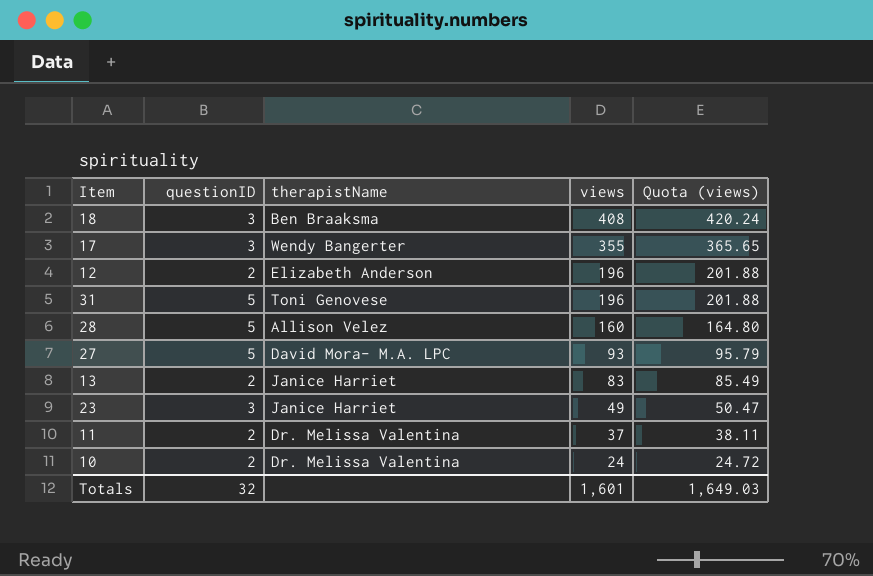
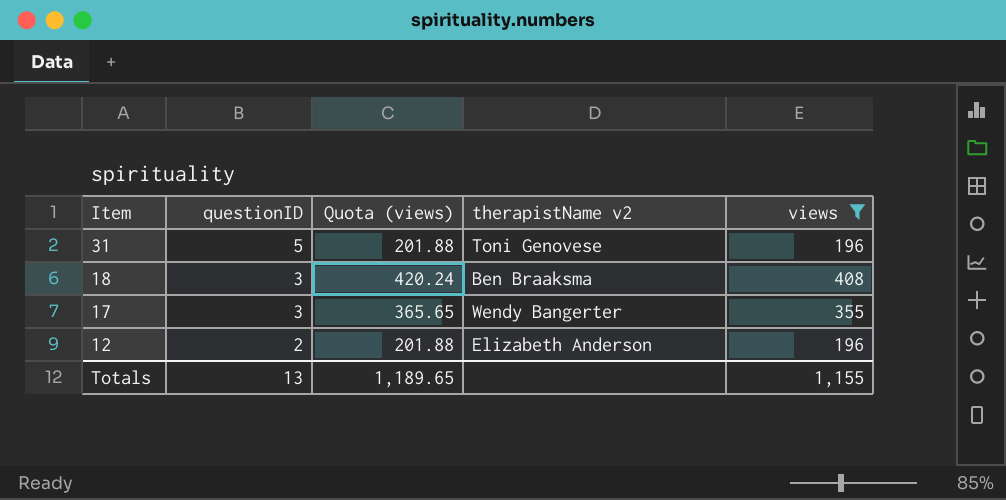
filter: none -> views >= 196
row order: views descending -> Item descending
column Quota (views) | position: 5 -> 3
column name: therapistName -> therapistName v2
Totals | questionID: 32 -> 13
Totals | Quota (views): 1,649.03 -> 1,189.65
Totals | views: 1,601 -> 1,155

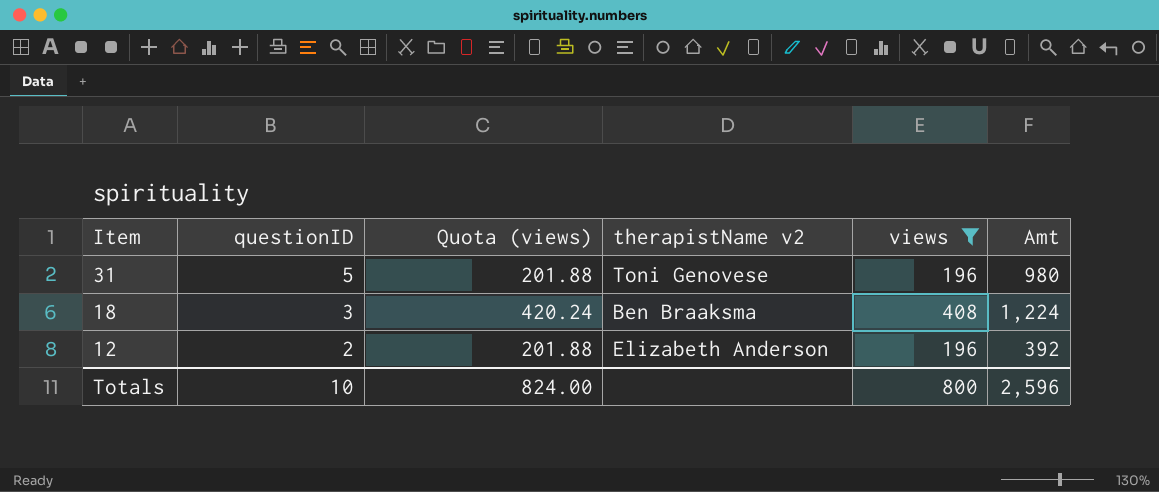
column Amt | formula: none -> [questionID] * [views]
row 17: 3 | 365.65 | Wendy Bangerter | 355 -> none
Totals | questionID: 13 -> 10
Totals | Quota (views): 1,189.65 -> 824.00
Totals | views: 1,155 -> 800

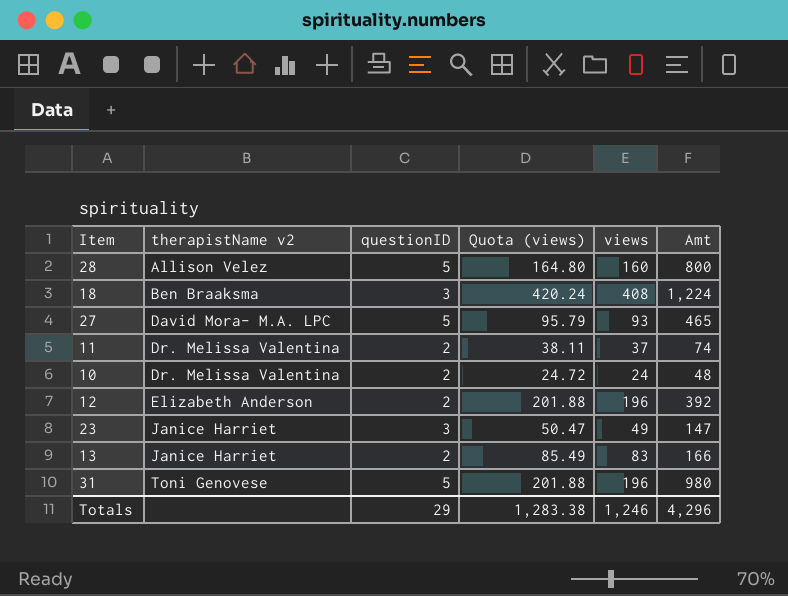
filter: views >= 196 -> none
row order: Item descending -> therapistName v2 ascending
column therapistName v2 | position: 4 -> 2
Totals | questionID: 10 -> 29
Totals | Quota (views): 824.00 -> 1,283.38
Totals | views: 800 -> 1,246
Totals | Amt: 2,596 -> 4,296

